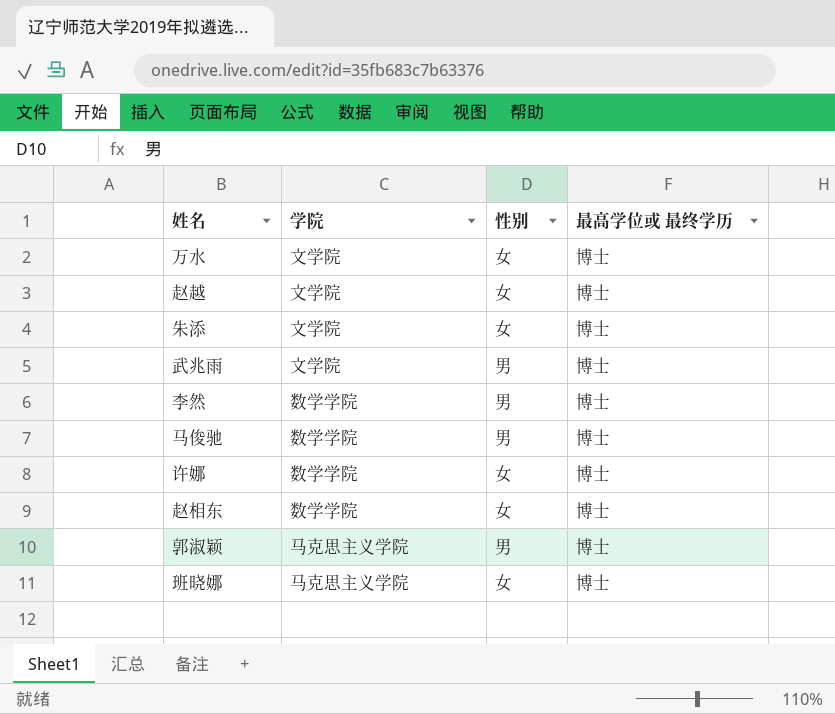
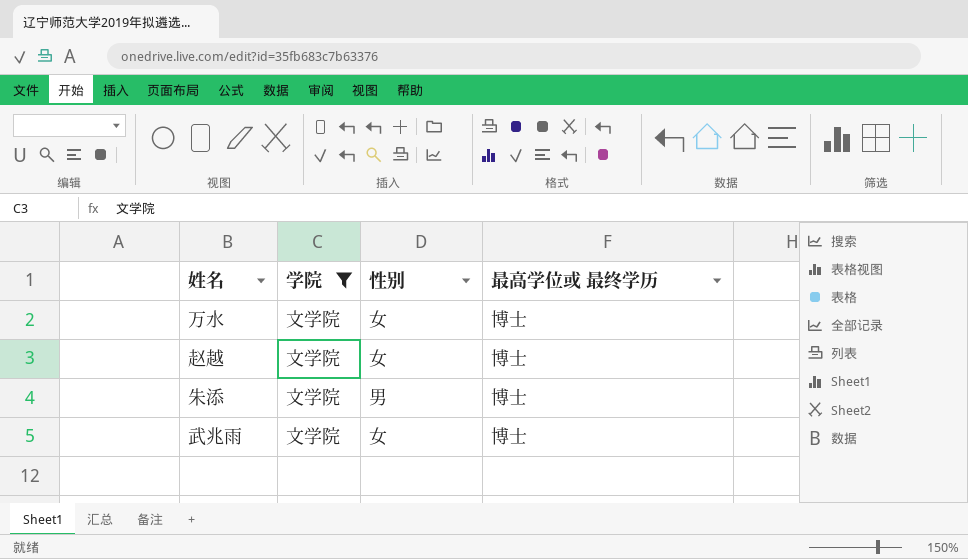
filter: none -> 学院 = 文学院
朱添 | 性别: 女 -> 男
武兆雨 | 性别: 男 -> 女

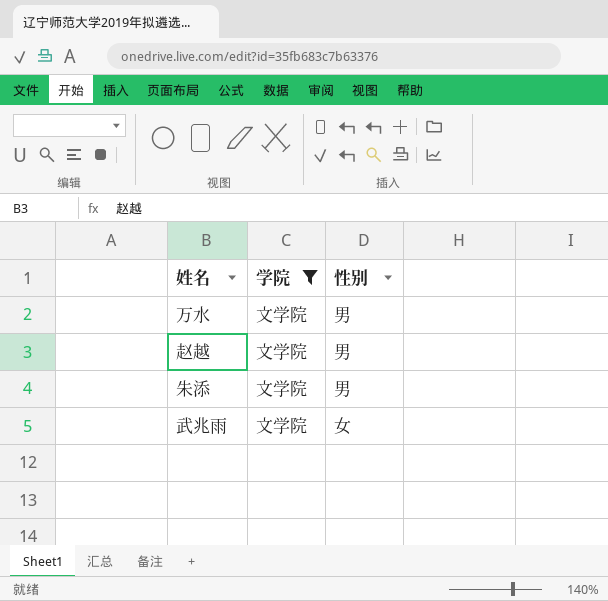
column 最高学位或 最终学历 | position: 4 -> none
万水 | 性别: 女 -> 男
赵越 | 性别: 女 -> 男

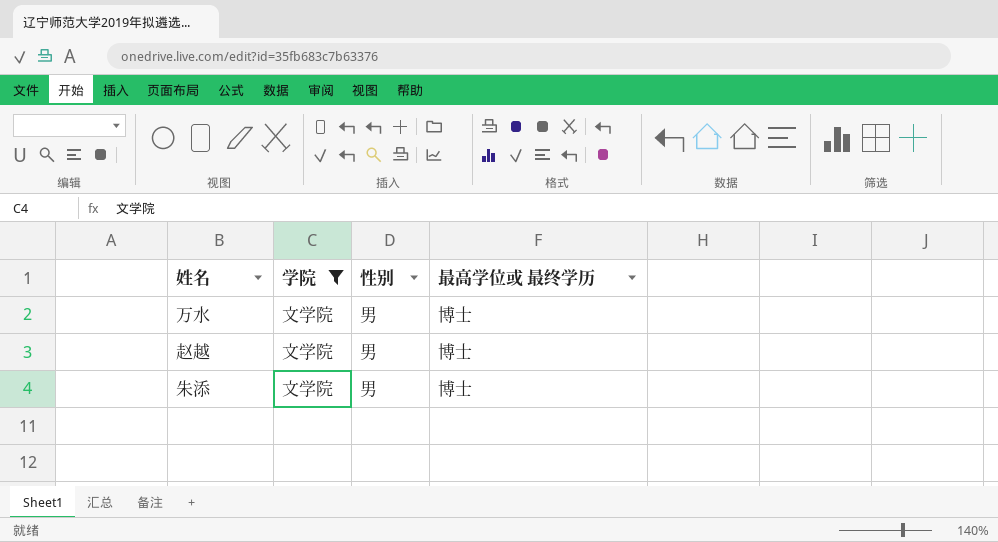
column 最高学位或 最终学历 | position: none -> 4
row 武兆雨: 文学院 | 女 -> none

